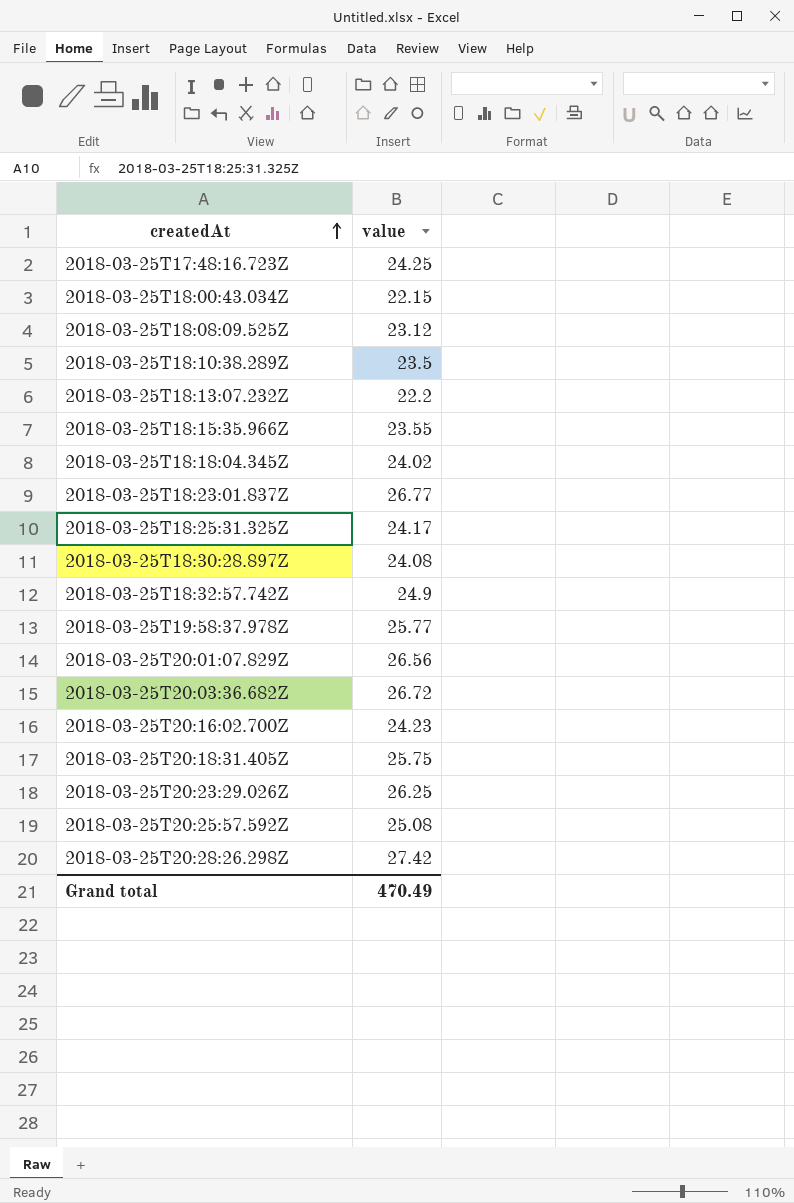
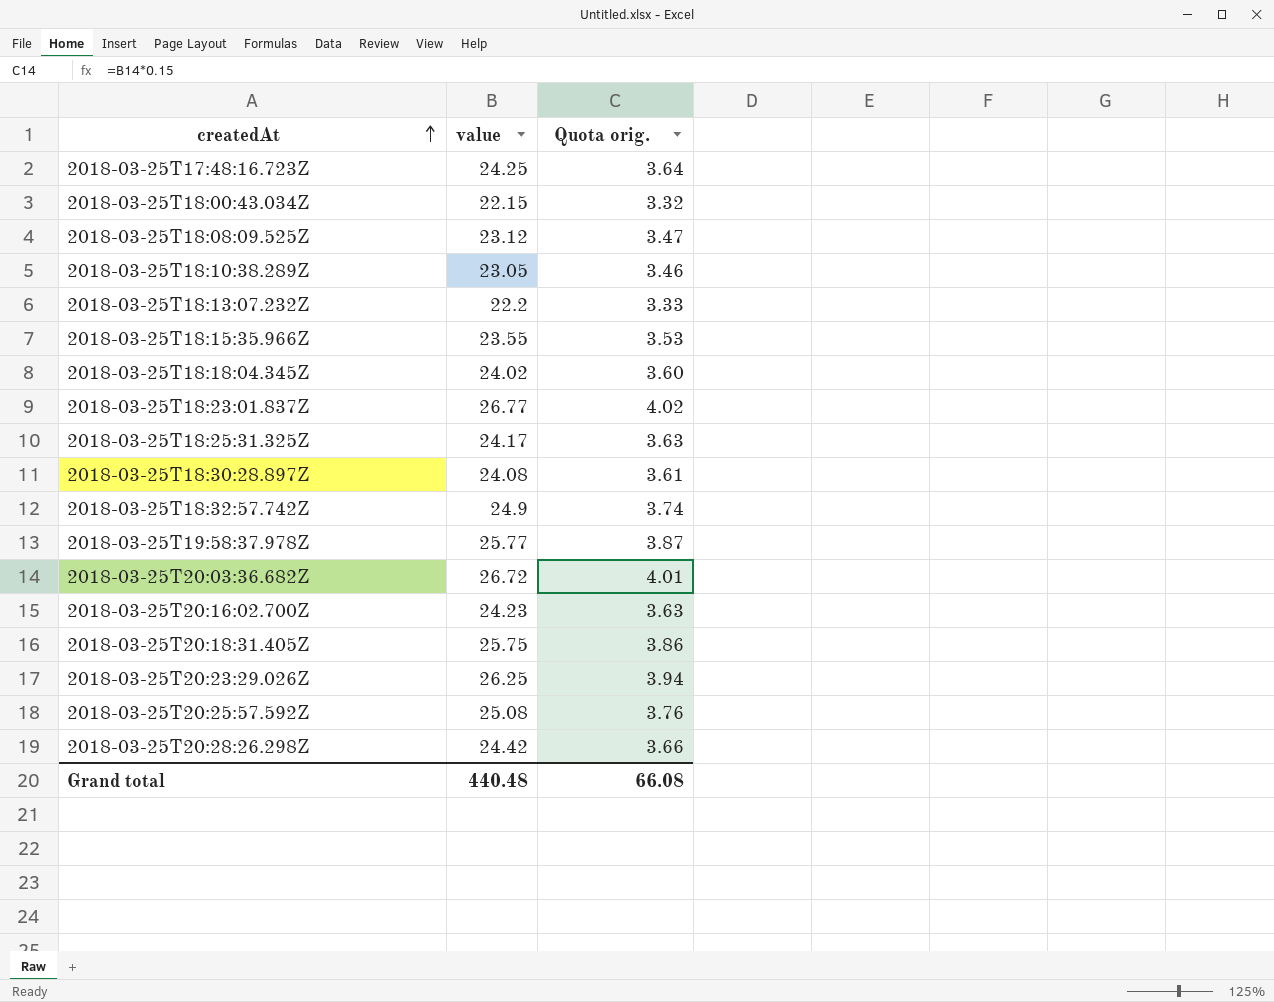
column Quota orig. | formula: none -> [value] * 0.15
row 2018-03-25T20:01:07.829Z: 26.56 -> none
2018-03-25T18:10:38.289Z | value: 23.5 -> 23.05
2018-03-25T20:28:26.298Z | value: 27.42 -> 24.42
Grand total | value: 470.49 -> 440.48

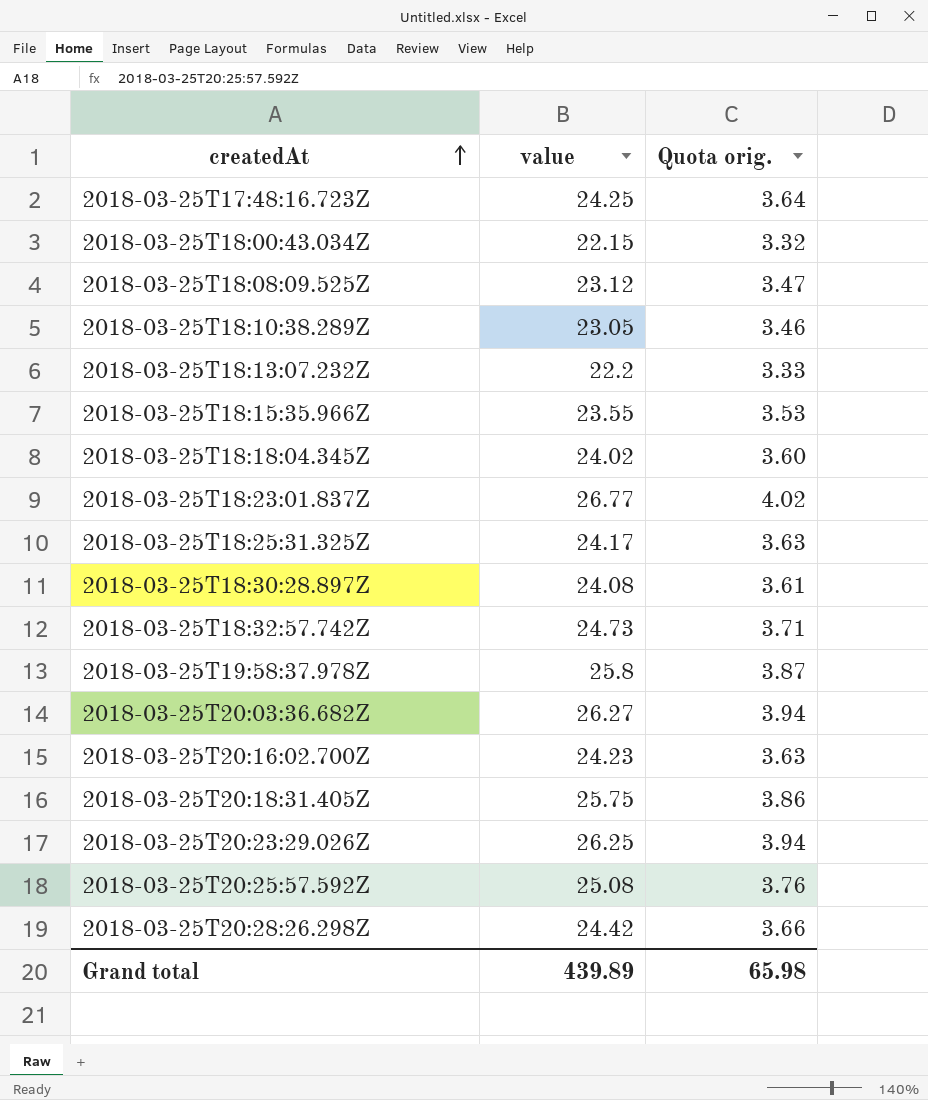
2018-03-25T18:32:57.742Z | value: 24.9 -> 24.73
2018-03-25T18:32:57.742Z | Quota orig.: 3.74 -> 3.71
2018-03-25T19:58:37.978Z | value: 25.77 -> 25.8
2018-03-25T20:03:36.682Z | value: 26.72 -> 26.27
2018-03-25T20:03:36.682Z | Quota orig.: 4.01 -> 3.94
Grand total | value: 440.48 -> 439.89
Grand total | Quota orig.: 66.08 -> 65.98

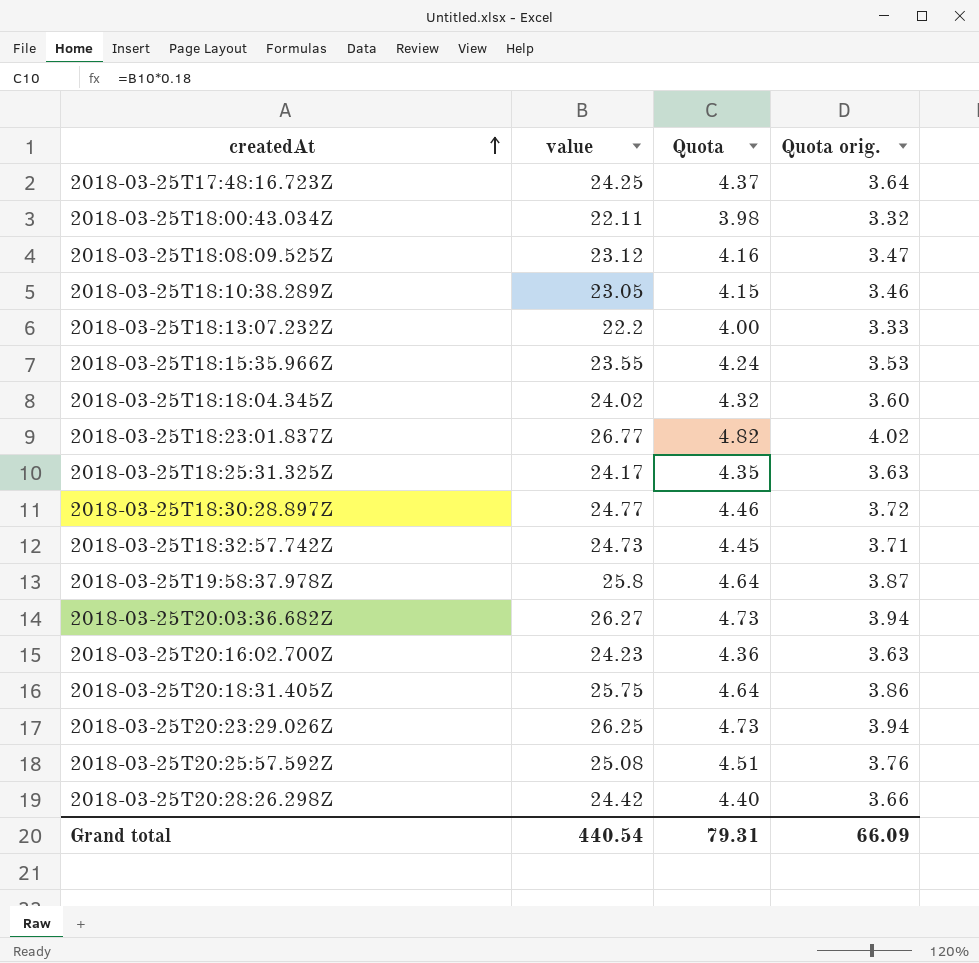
column Quota | formula: none -> [value] * 0.18
2018-03-25T18:00:43.034Z | value: 22.15 -> 22.11
2018-03-25T18:30:28.897Z | value: 24.08 -> 24.77
2018-03-25T18:30:28.897Z | Quota orig.: 3.61 -> 3.72
Grand total | value: 439.89 -> 440.54
Grand total | Quota orig.: 65.98 -> 66.09

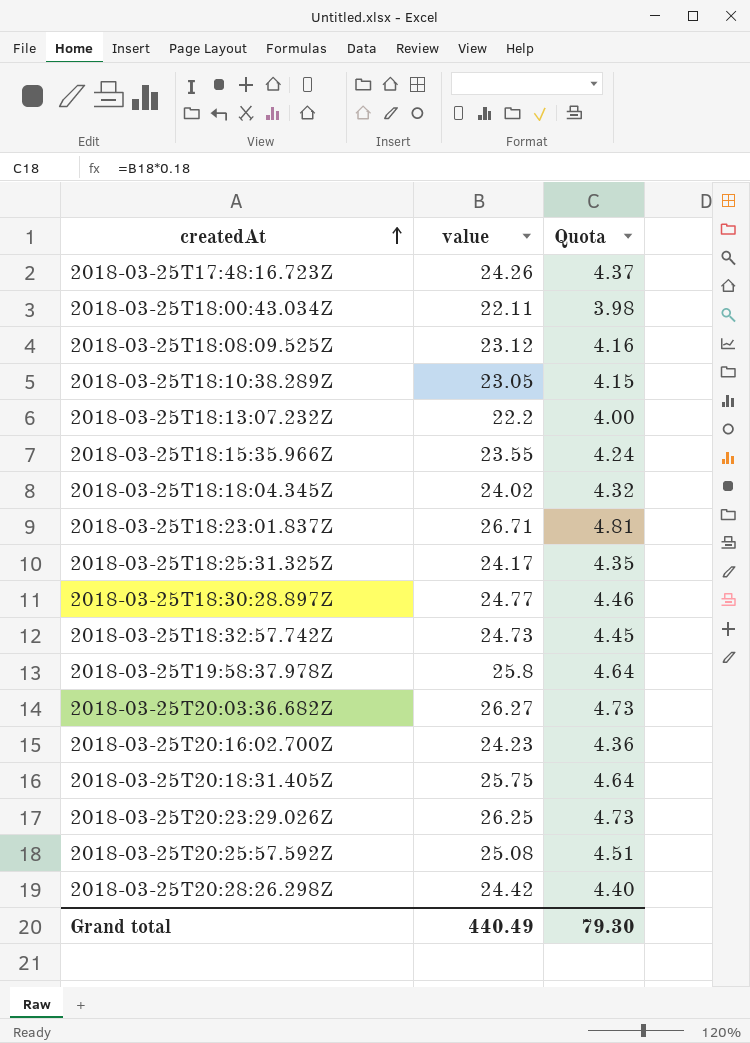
column Quota orig. | formula: [value] * 0.15 -> none
2018-03-25T17:48:16.723Z | value: 24.25 -> 24.26
2018-03-25T18:23:01.837Z | value: 26.77 -> 26.71
2018-03-25T18:23:01.837Z | Quota: 4.82 -> 4.81
Grand total | value: 440.54 -> 440.49
Grand total | Quota: 79.31 -> 79.30

